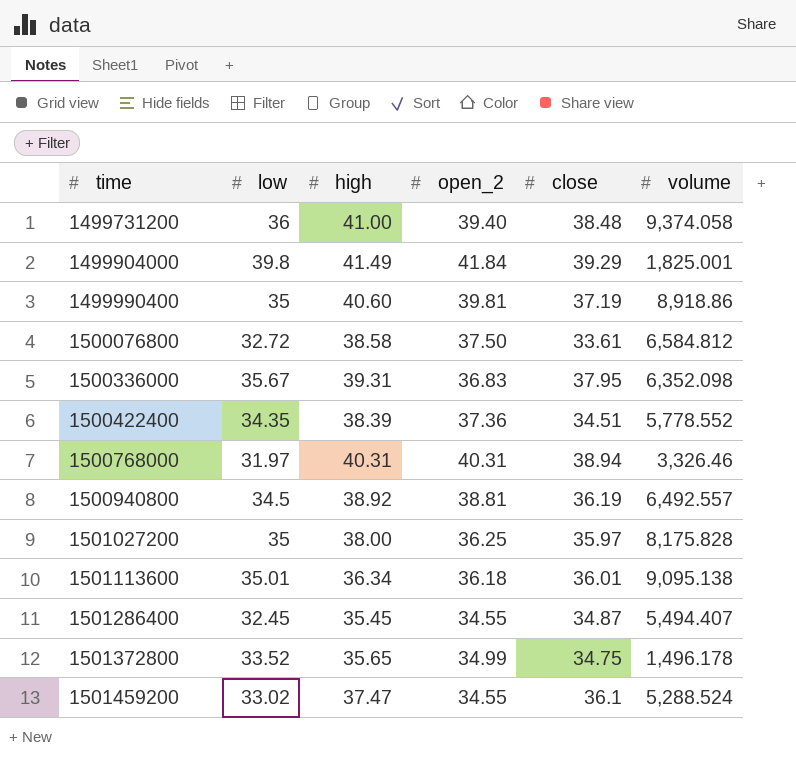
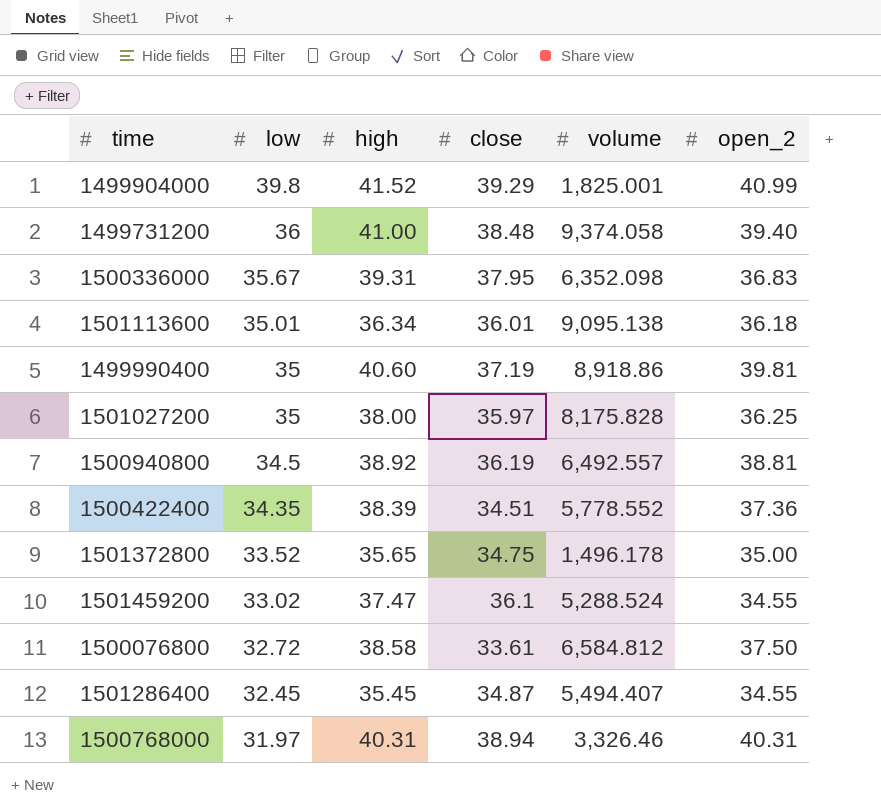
row order: time ascending -> low descending
column open_2 | position: 4 -> 6
1499904000 | high: 41.49 -> 41.52
1499904000 | open_2: 41.84 -> 40.99
1501372800 | open_2: 34.99 -> 35.00

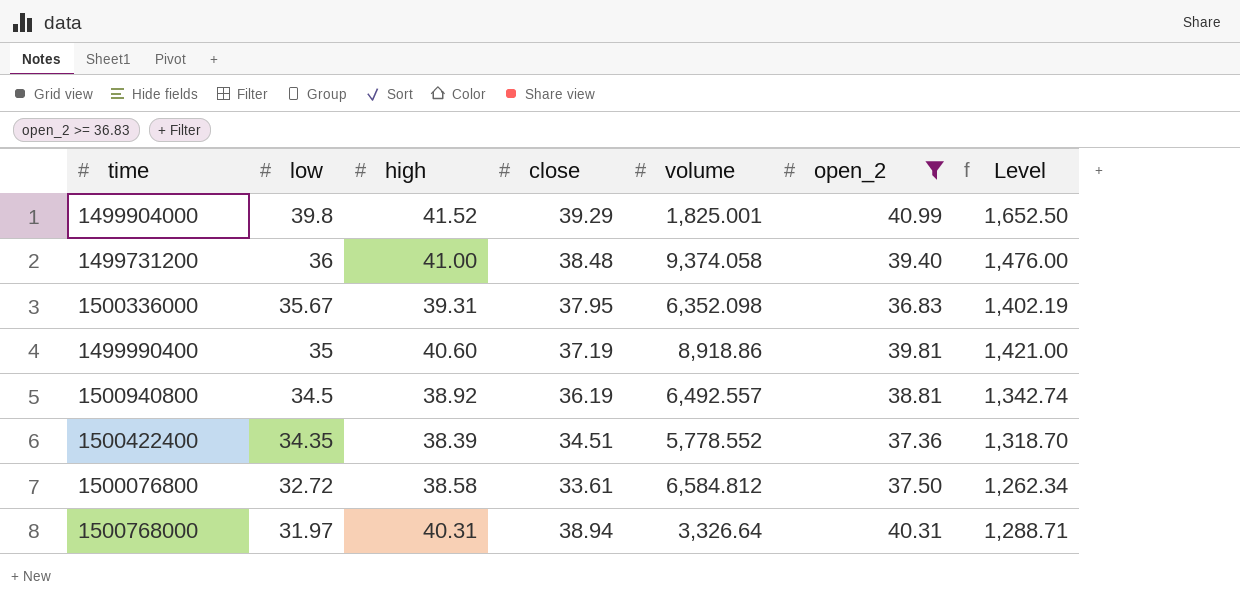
filter: none -> open_2 >= 36.83
column Level | formula: none -> [low] * [high]
1500768000 | volume: 3,326.46 -> 3,326.64

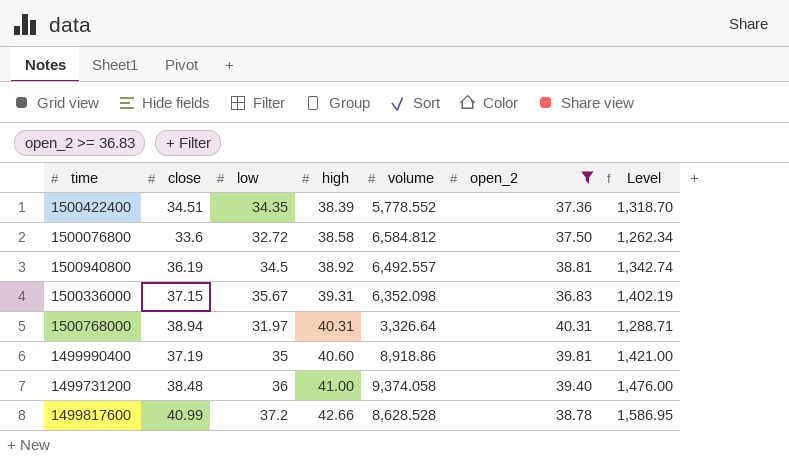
row order: low descending -> high ascending
column close | position: 4 -> 2
row 1499904000: 39.8 | 41.52 | 39.29 | 1,825.001 | 40.99 | 1,652.50 -> none
1500076800 | close: 33.61 -> 33.6
1500336000 | close: 37.95 -> 37.15
row 1499817600: none -> 40.99 | 37.2 | 42.66 | 8,628.528 | 38.78 | 1,586.95

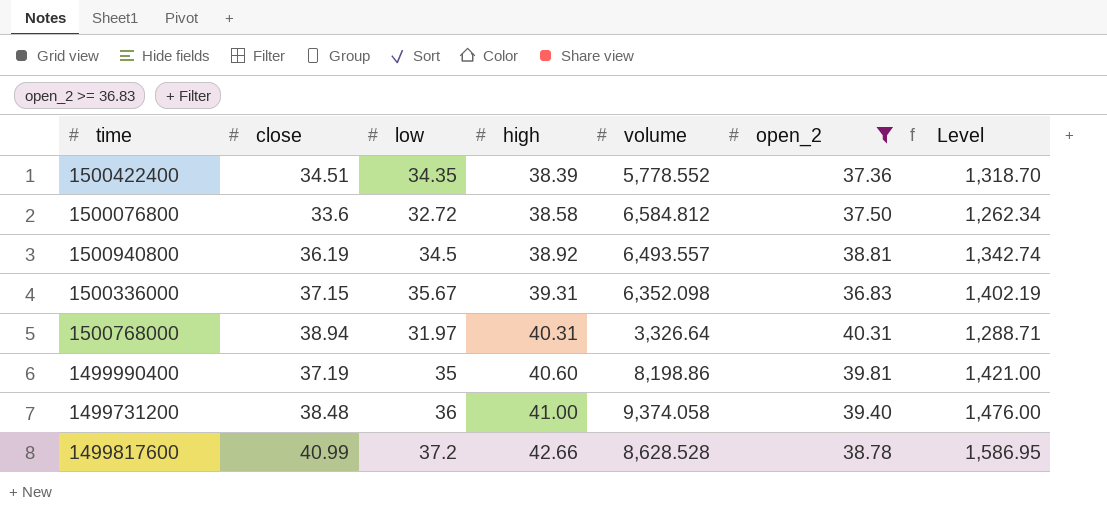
1500940800 | volume: 6,492.557 -> 6,493.557
1499990400 | volume: 8,918.86 -> 8,198.86

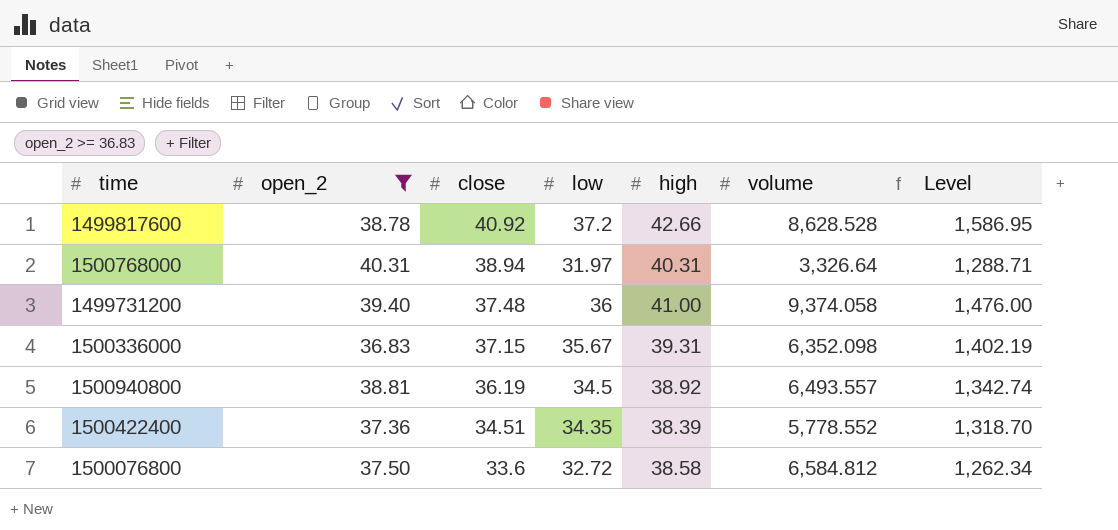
row order: high ascending -> close descending
column open_2 | position: 6 -> 2
row 1499990400: 37.19 | 35 | 40.60 | 8,198.86 | 39.81 | 1,421.00 -> none
1499817600 | close: 40.99 -> 40.92
1499731200 | close: 38.48 -> 37.48

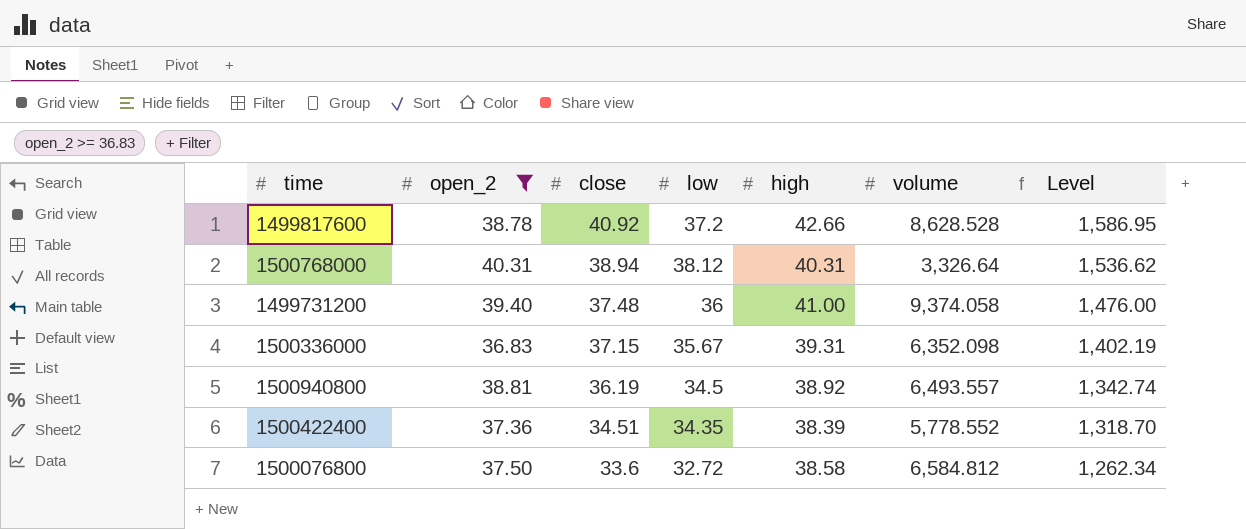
1500768000 | low: 31.97 -> 38.12
1500768000 | Level: 1,288.71 -> 1,536.62

